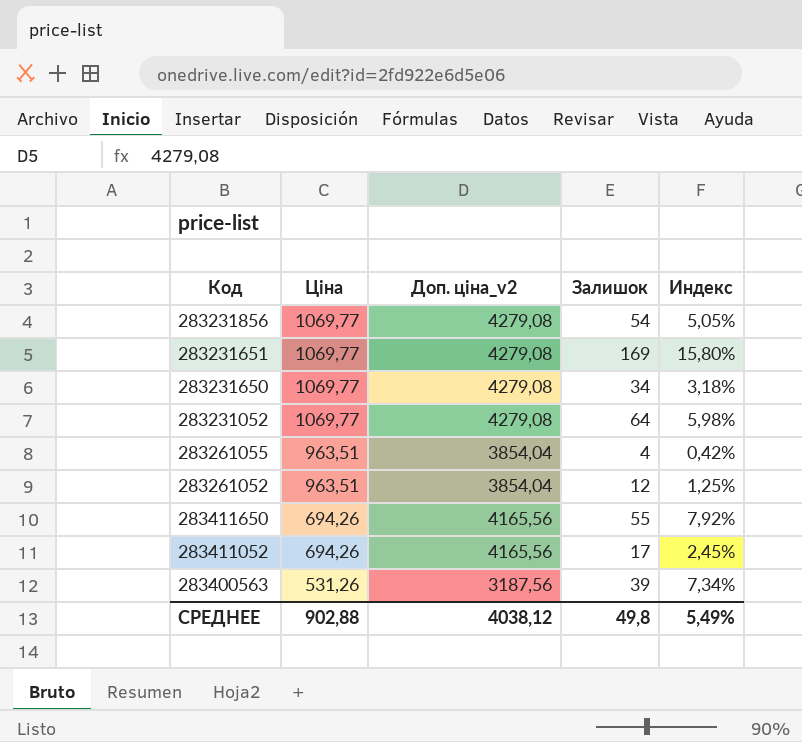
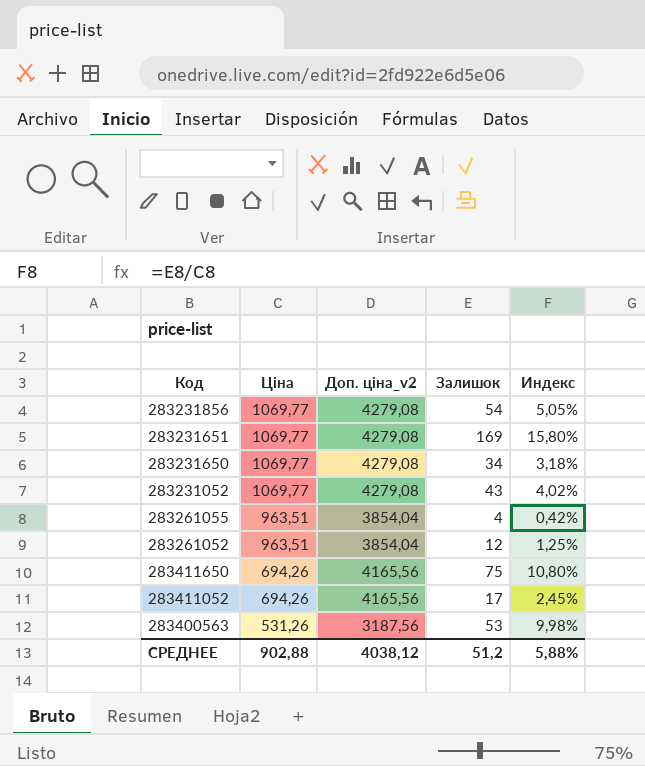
283231052 | Залишок: 64 -> 43
283231052 | Индекс: 5,98% -> 4,02%
283411650 | Залишок: 55 -> 75
283411650 | Индекс: 7,92% -> 10,80%
283400563 | Залишок: 39 -> 53
283400563 | Индекс: 7,34% -> 9,98%
СРЕДНЕЕ | Залишок: 49,8 -> 51,2
СРЕДНЕЕ | Индекс: 5,49% -> 5,88%

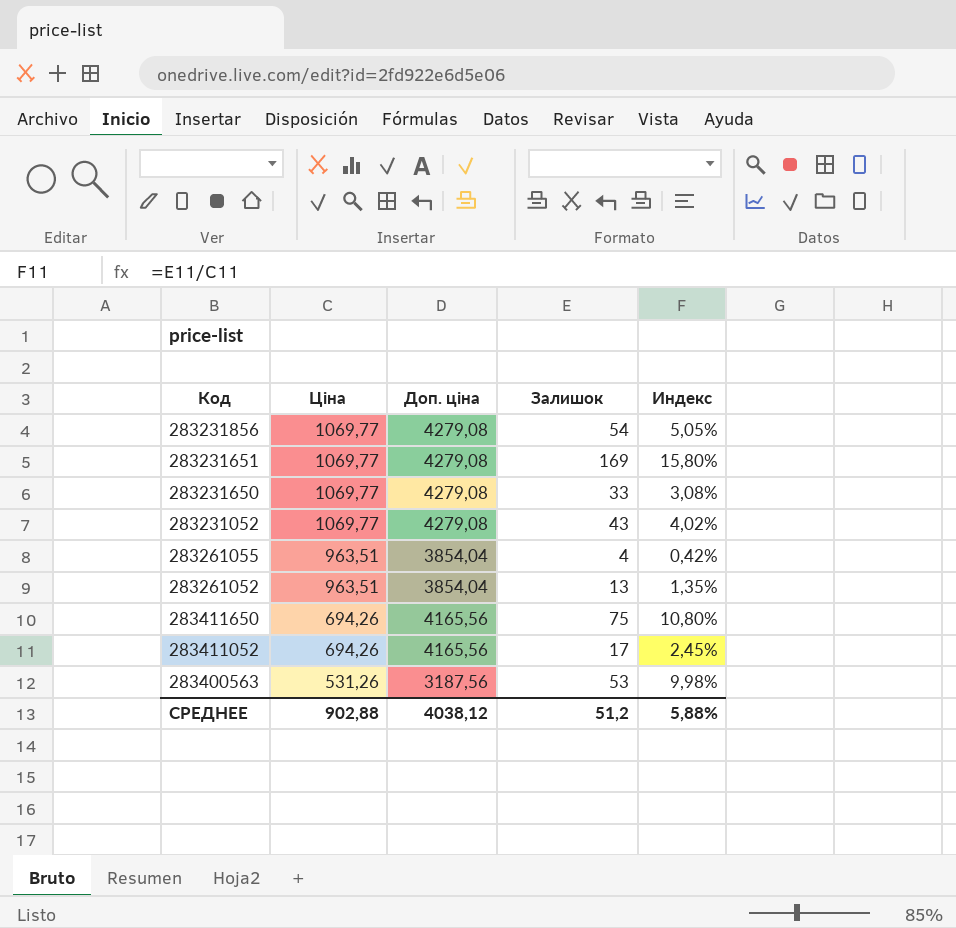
column name: Доп. ціна_v2 -> Доп. ціна
283231650 | Залишок: 34 -> 33
283231650 | Индекс: 3,18% -> 3,08%
283261052 | Залишок: 12 -> 13
283261052 | Индекс: 1,25% -> 1,35%

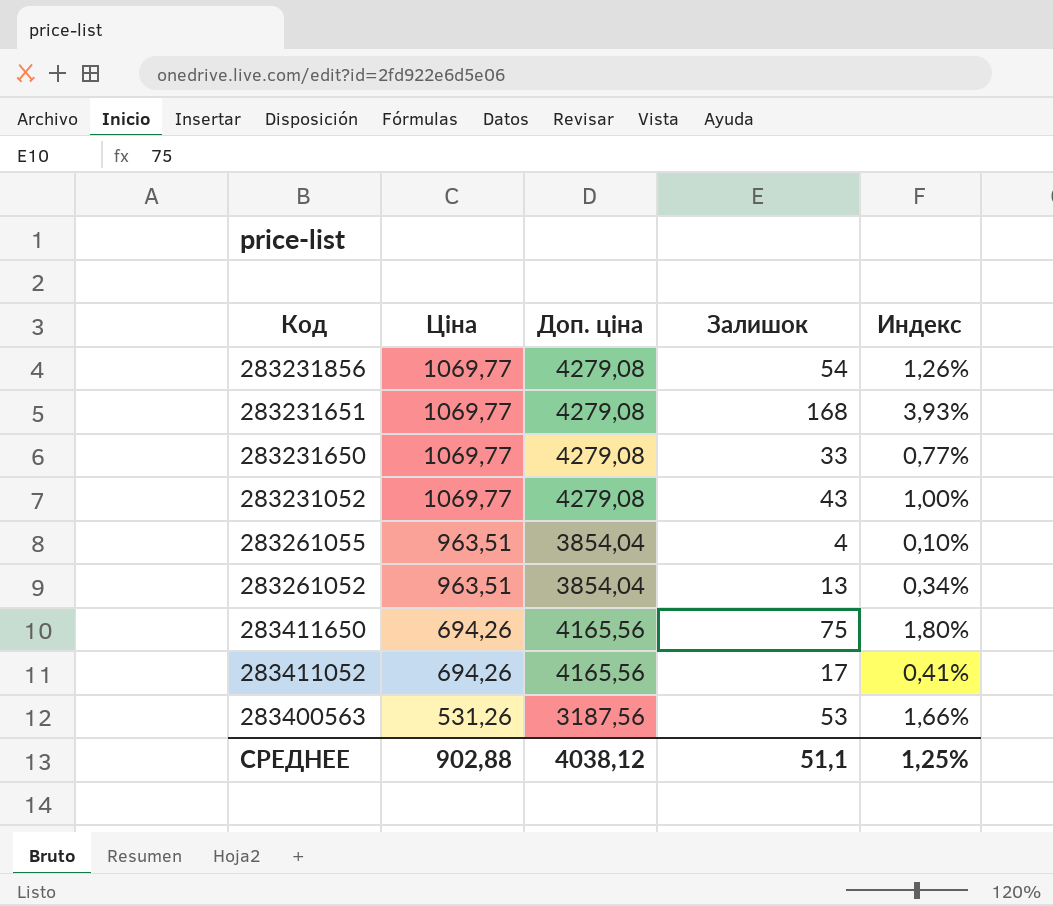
column Индекс | formula: [Залишок] / [Ціна] -> [Залишок] / [Доп. ціна]
283231651 | Залишок: 169 -> 168
СРЕДНЕЕ | Залишок: 51,2 -> 51,1
СРЕДНЕЕ | Индекс: 5,88% -> 1,25%

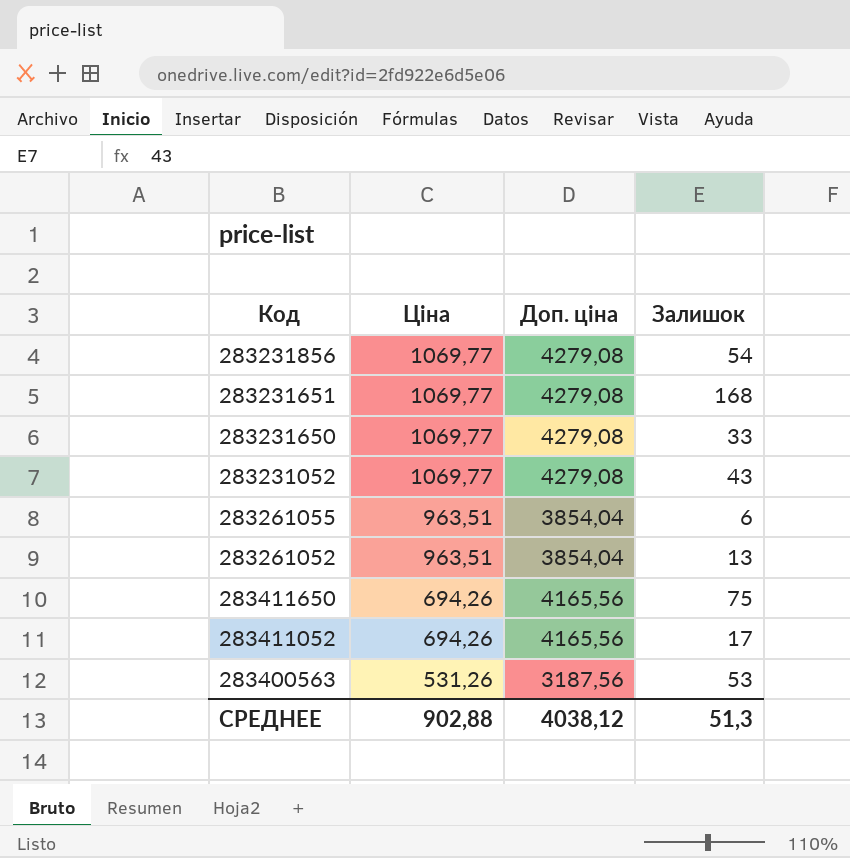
column Индекс | formula: [Залишок] / [Доп. ціна] -> none
283261055 | Залишок: 4 -> 6
СРЕДНЕЕ | Залишок: 51,1 -> 51,3

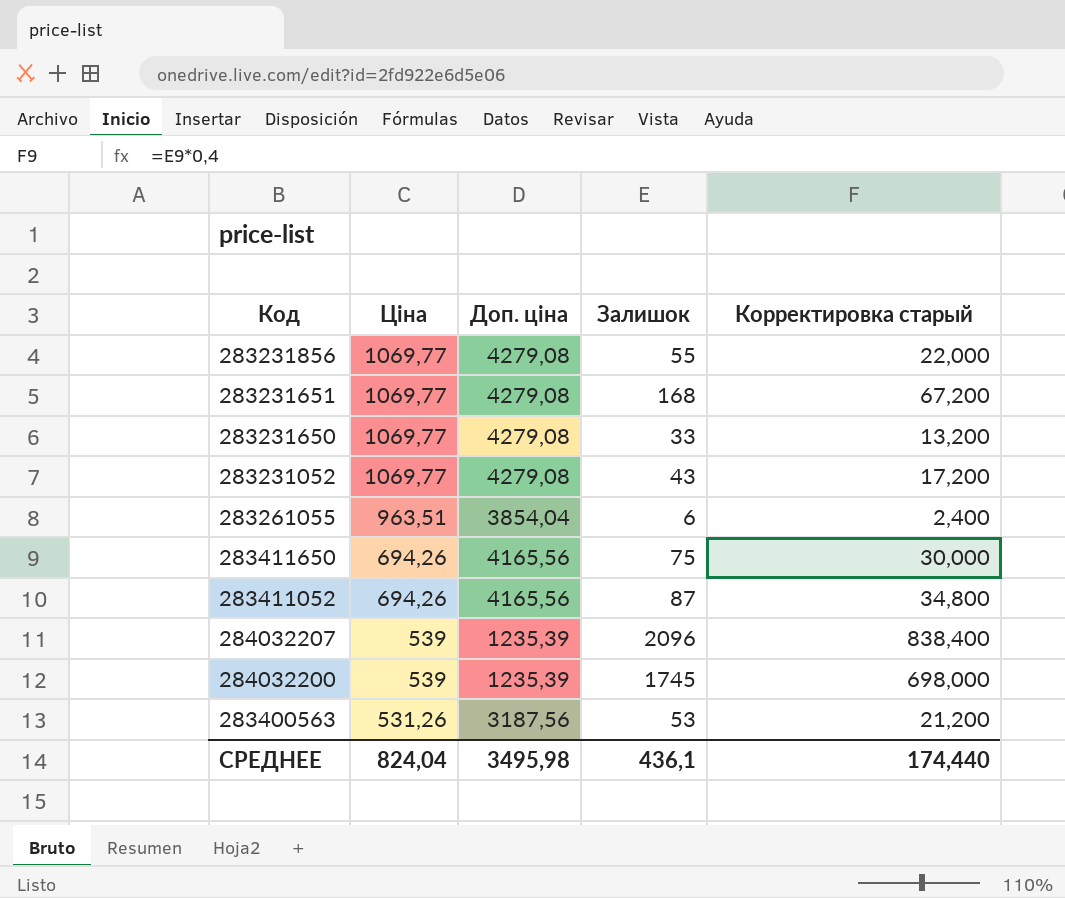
column Корректировка старый | formula: none -> [Залишок] * 0,4
row 283261052: 963,51 | 3854,04 | 13 -> none
283231856 | Залишок: 54 -> 55
283411052 | Залишок: 17 -> 87
row 284032207: none -> 539 | 1235,39 | 2096 | 838,400
row 284032200: none -> 539 | 1235,39 | 1745 | 698,000
СРЕДНЕЕ | Ціна: 902,88 -> 824,04
СРЕДНЕЕ | Доп. ціна: 4038,12 -> 3495,98
СРЕДНЕЕ | Залишок: 51,3 -> 436,1

